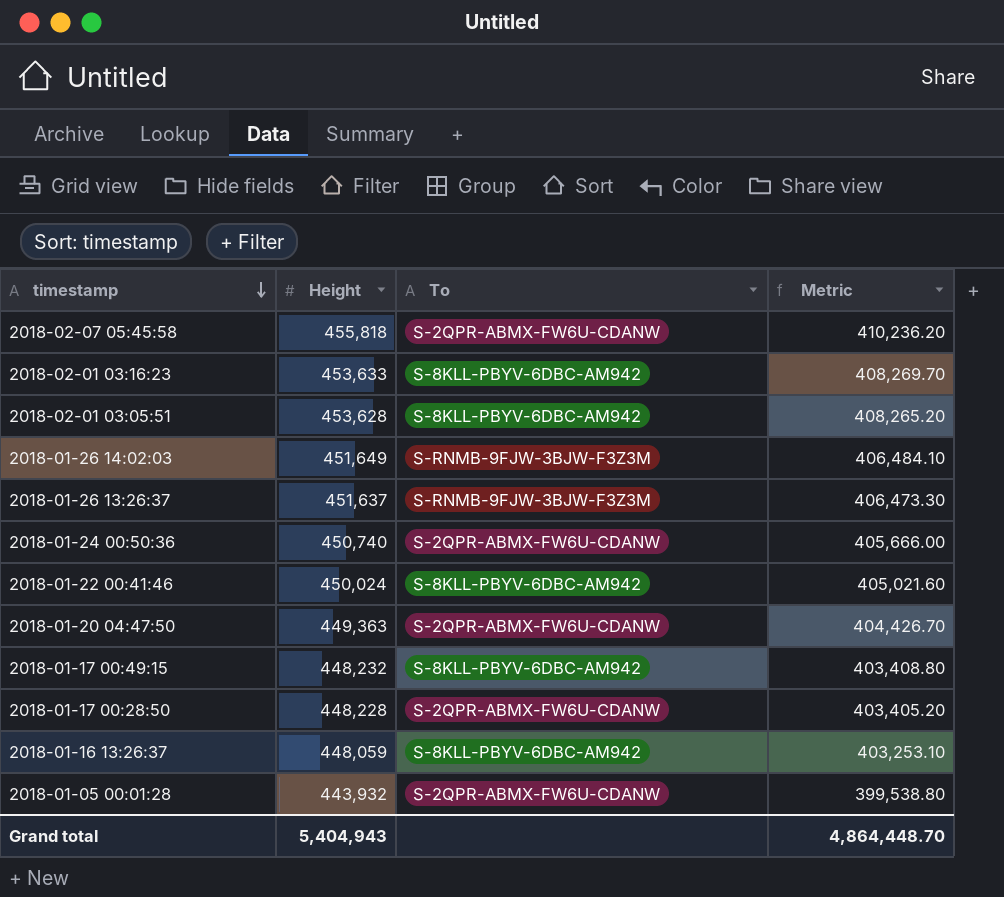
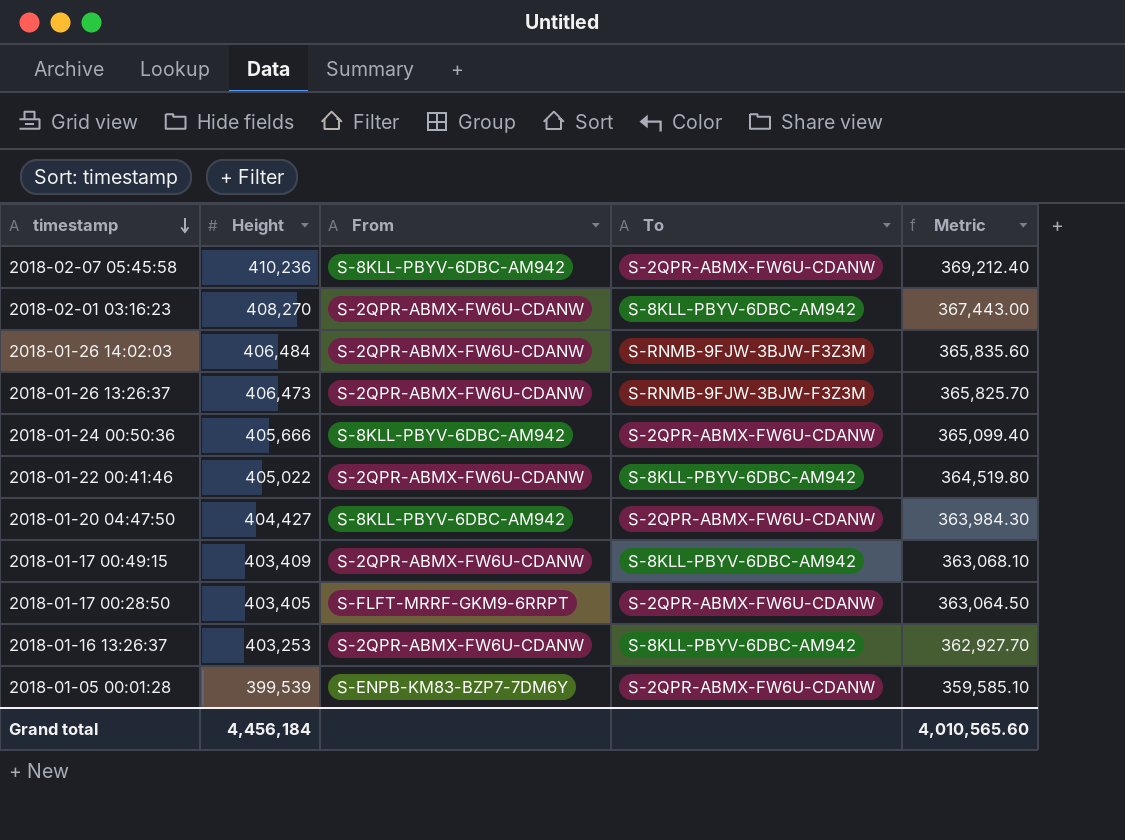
column From | position: none -> 3
row 2018-02-01 03:05:51: 453,628 | S-8KLL-PBYV-6DBC-AM942 | 408,265.20 -> none
2018-02-07 05:45:58 | Height: 455,818 -> 410,236
2018-02-07 05:45:58 | Metric: 410,236.20 -> 369,212.40
2018-02-01 03:16:23 | Height: 453,633 -> 408,270
2018-02-01 03:16:23 | Metric: 408,269.70 -> 367,443.00
2018-01-26 14:02:03 | Height: 451,649 -> 406,484
2018-01-26 14:02:03 | Metric: 406,484.10 -> 365,835.60
2018-01-26 13:26:37 | Height: 451,637 -> 406,473
2018-01-26 13:26:37 | Metric: 406,473.30 -> 365,825.70
2018-01-24 00:50:36 | Height: 450,740 -> 405,666
2018-01-24 00:50:36 | Metric: 405,666.00 -> 365,099.40
2018-01-22 00:41:46 | Height: 450,024 -> 405,022
2018-01-22 00:41:46 | Metric: 405,021.60 -> 364,519.80
2018-01-20 04:47:50 | Height: 449,363 -> 404,427
2018-01-20 04:47:50 | Metric: 404,426.70 -> 363,984.30
2018-01-17 00:49:15 | Height: 448,232 -> 403,409
2018-01-17 00:49:15 | Metric: 403,408.80 -> 363,068.10
2018-01-17 00:28:50 | Height: 448,228 -> 403,405
2018-01-17 00:28:50 | Metric: 403,405.20 -> 363,064.50
2018-01-16 13:26:37 | Height: 448,059 -> 403,253
2018-01-16 13:26:37 | Metric: 403,253.10 -> 362,927.70
2018-01-05 00:01:28 | Height: 443,932 -> 399,539
2018-01-05 00:01:28 | Metric: 399,538.80 -> 359,585.10
Grand total | Height: 5,404,943 -> 4,456,184
Grand total | Metric: 4,864,448.70 -> 4,010,565.60

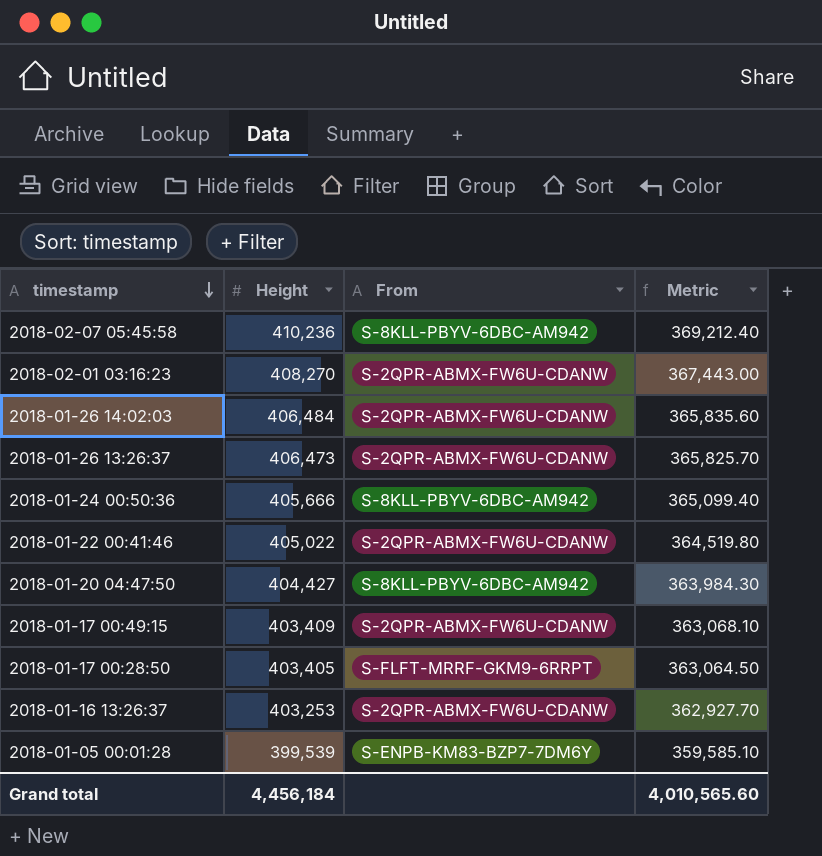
column To | position: 4 -> none

